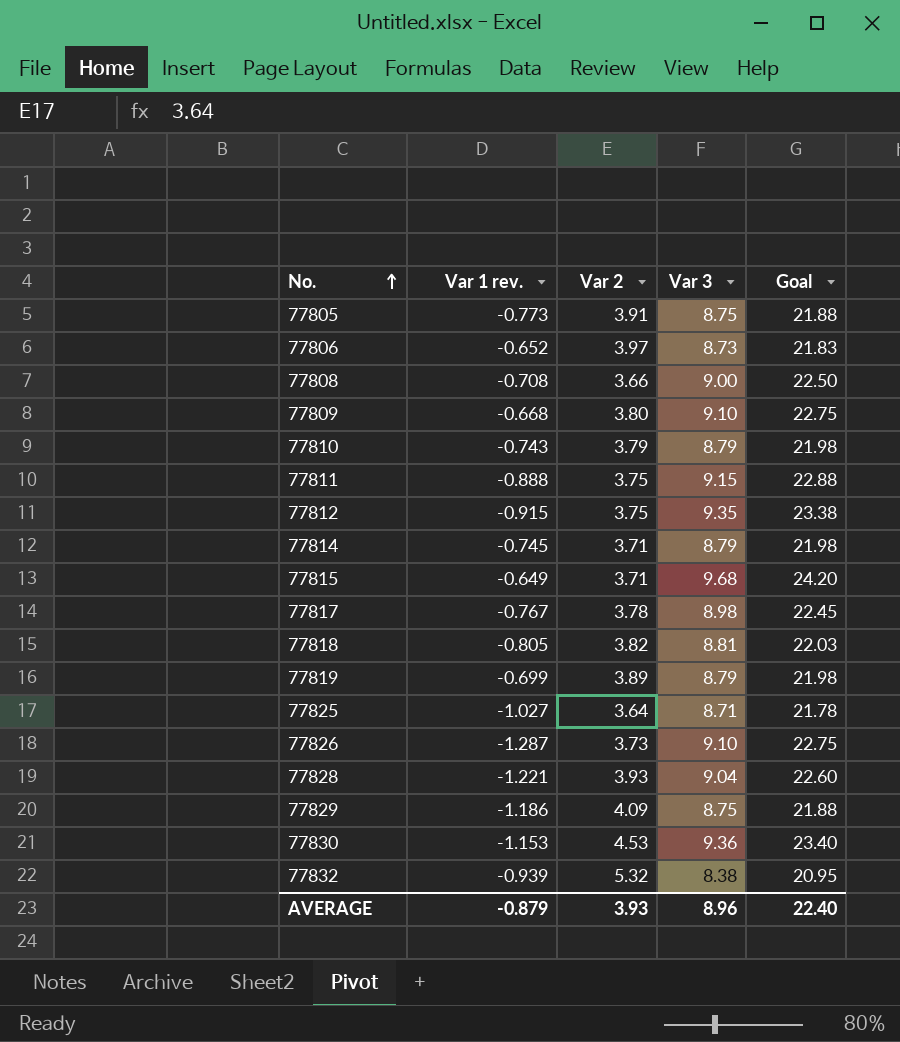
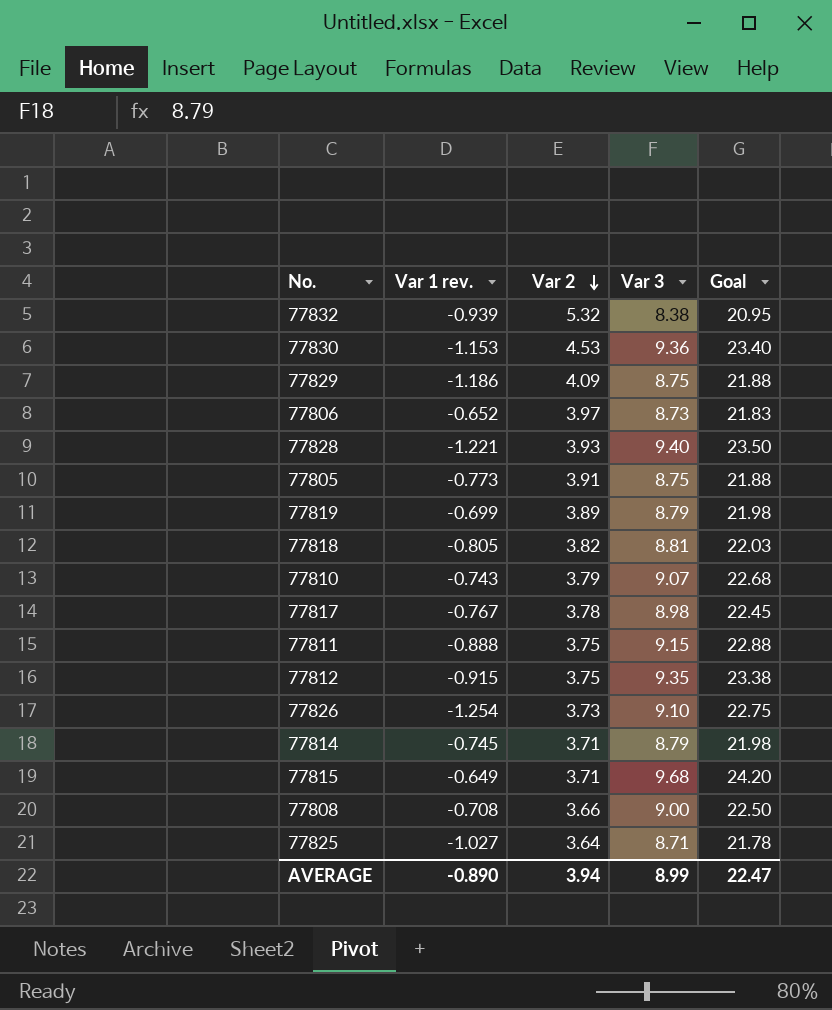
row order: No. ascending -> Var 2 descending
row 77809: -0.668 | 3.80 | 9.10 | 22.75 -> none
77828 | Var 3: 9.04 -> 9.40
77828 | Goal: 22.60 -> 23.50
77810 | Var 3: 8.79 -> 9.07
77810 | Goal: 21.98 -> 22.68
77826 | Var 1 rev.: -1.287 -> -1.254
AVERAGE | Var 1 rev.: -0.879 -> -0.890
AVERAGE | Var 2: 3.93 -> 3.94
AVERAGE | Var 3: 8.96 -> 8.99
AVERAGE | Goal: 22.40 -> 22.47

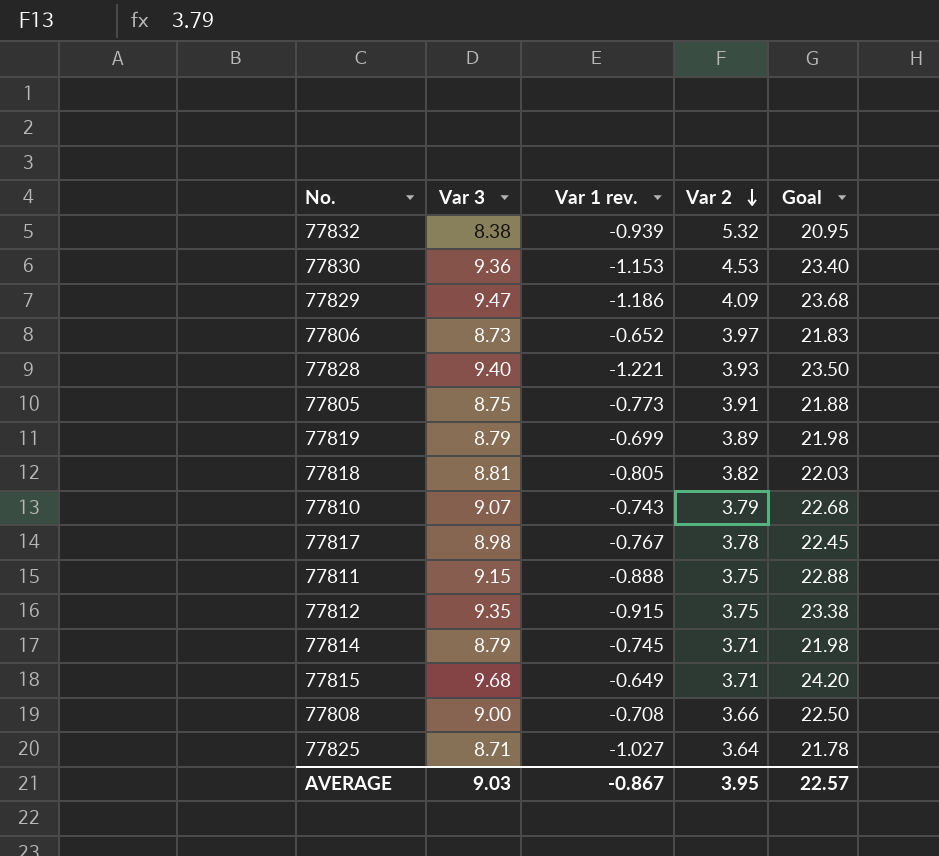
column Var 3 | position: 4 -> 2
row 77826: -1.254 | 3.73 | 9.10 | 22.75 -> none
77829 | Var 3: 8.75 -> 9.47
77829 | Goal: 21.88 -> 23.68
AVERAGE | Var 3: 8.99 -> 9.03
AVERAGE | Var 1 rev.: -0.890 -> -0.867
AVERAGE | Var 2: 3.94 -> 3.95
AVERAGE | Goal: 22.47 -> 22.57

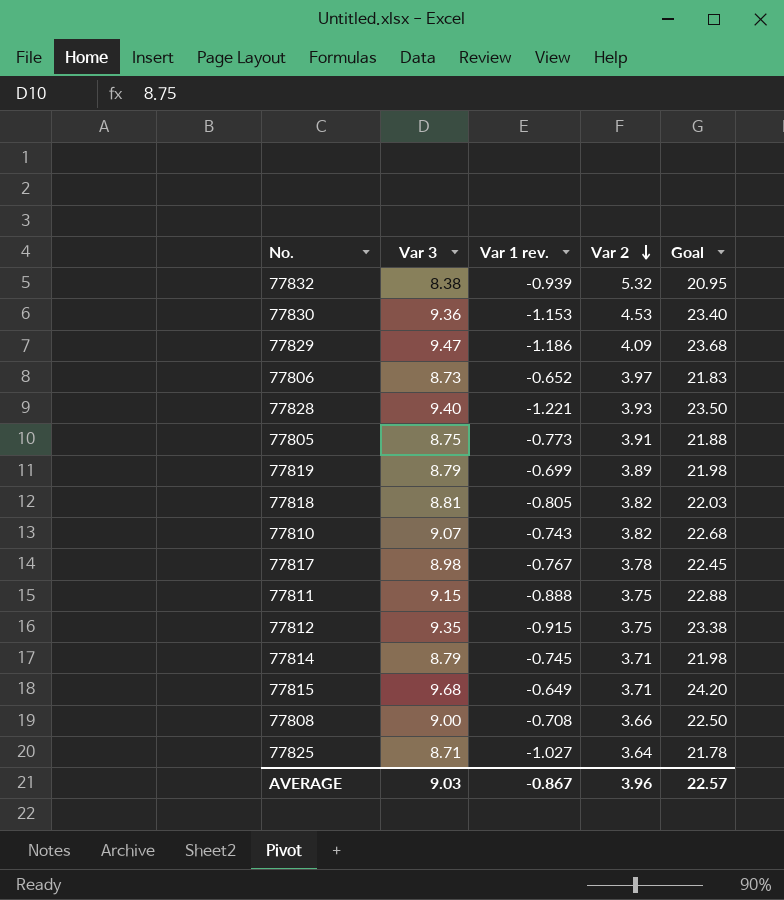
77810 | Var 2: 3.79 -> 3.82
AVERAGE | Var 2: 3.95 -> 3.96

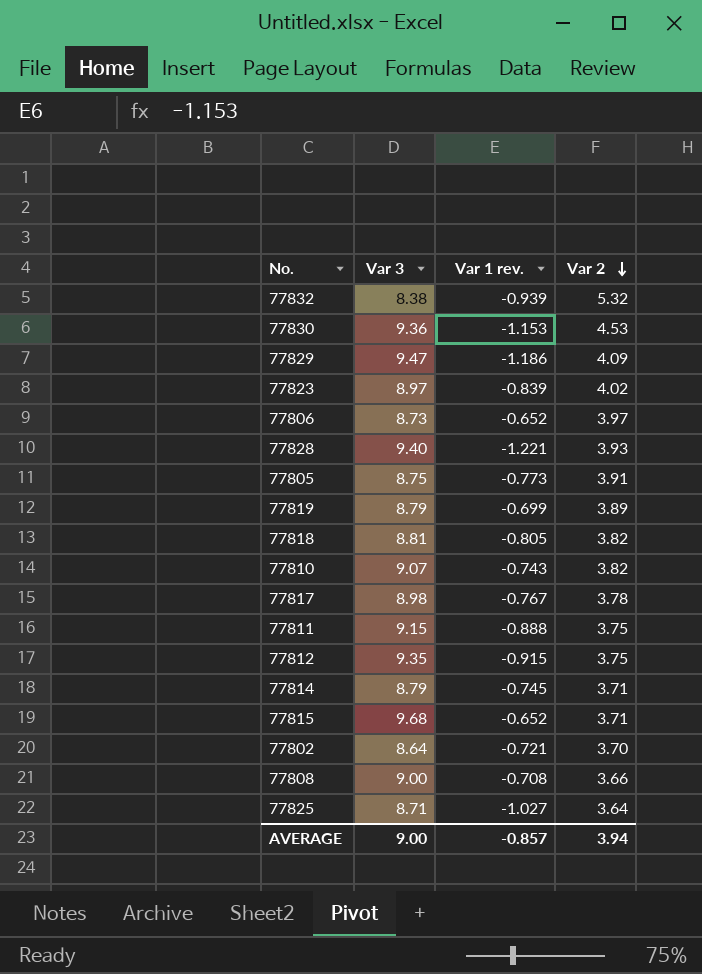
column Goal | formula: [Var 3] * 2.5 -> none
row 77823: none -> 8.97 | -0.839 | 4.02
77815 | Var 1 rev.: -0.649 -> -0.652
row 77802: none -> 8.64 | -0.721 | 3.70
AVERAGE | Var 3: 9.03 -> 9.00
AVERAGE | Var 1 rev.: -0.867 -> -0.857
AVERAGE | Var 2: 3.96 -> 3.94

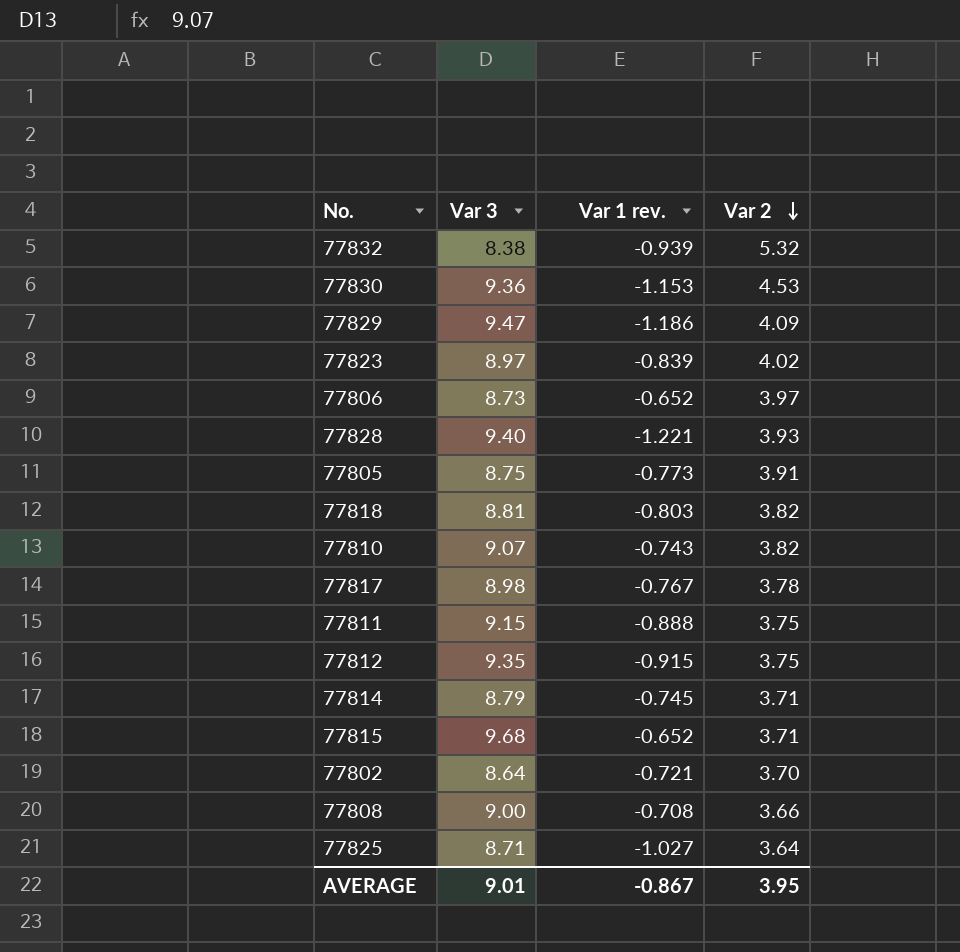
row 77819: 8.79 | -0.699 | 3.89 -> none
77818 | Var 1 rev.: -0.805 -> -0.803
AVERAGE | Var 3: 9.00 -> 9.01
AVERAGE | Var 1 rev.: -0.857 -> -0.867
AVERAGE | Var 2: 3.94 -> 3.95

